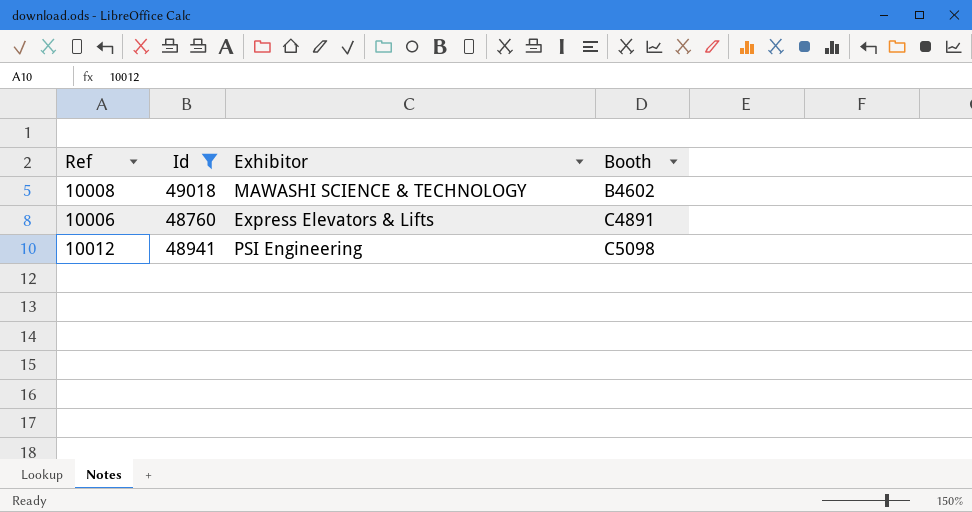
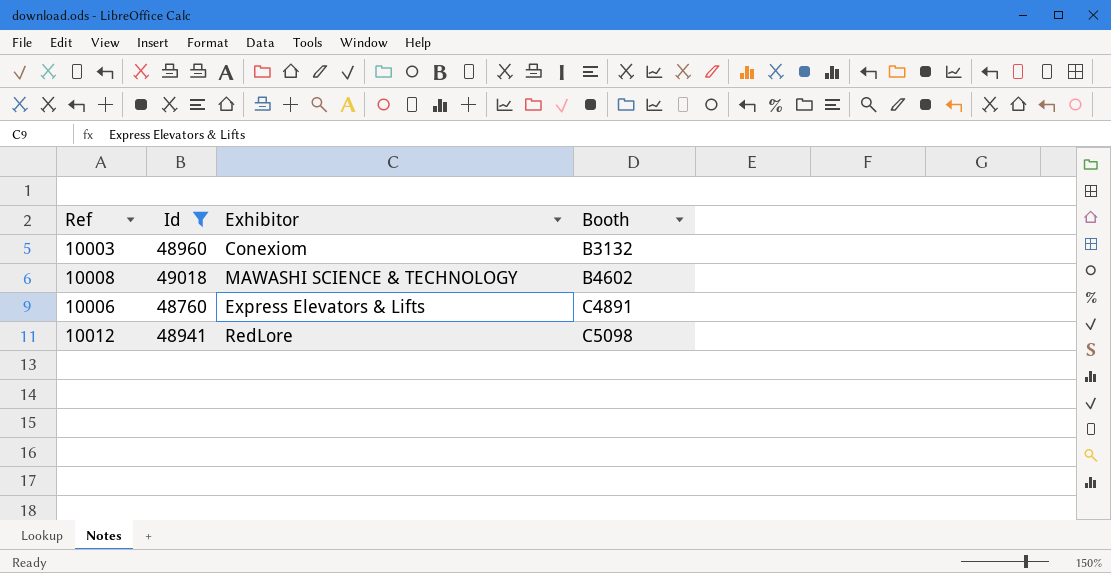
row 10003: none -> 48960 | Conexiom | B3132
10012 | Exhibitor: PSI Engineering -> RedLore

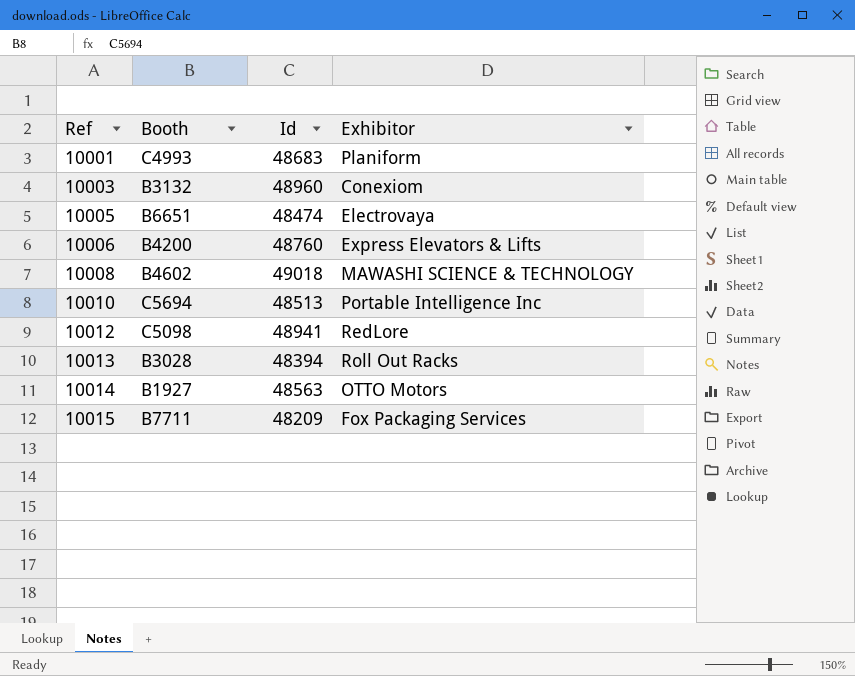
filter: Id >= 48760 -> none
row order: Booth ascending -> Ref ascending
column Booth | position: 4 -> 2
10006 | Booth: C4891 -> B4200

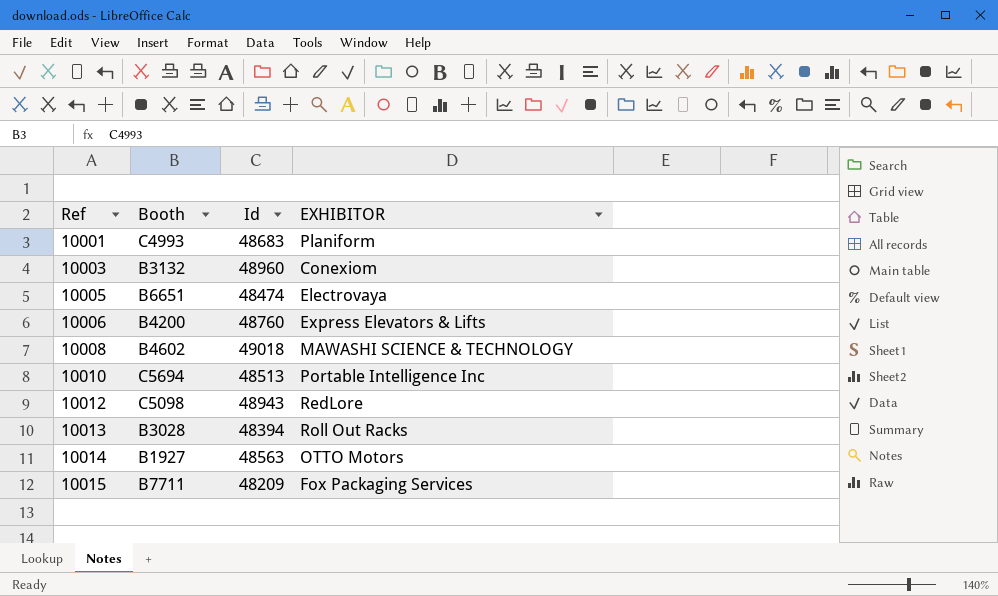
column name: Exhibitor -> EXHIBITOR
10012 | Id: 48941 -> 48943

